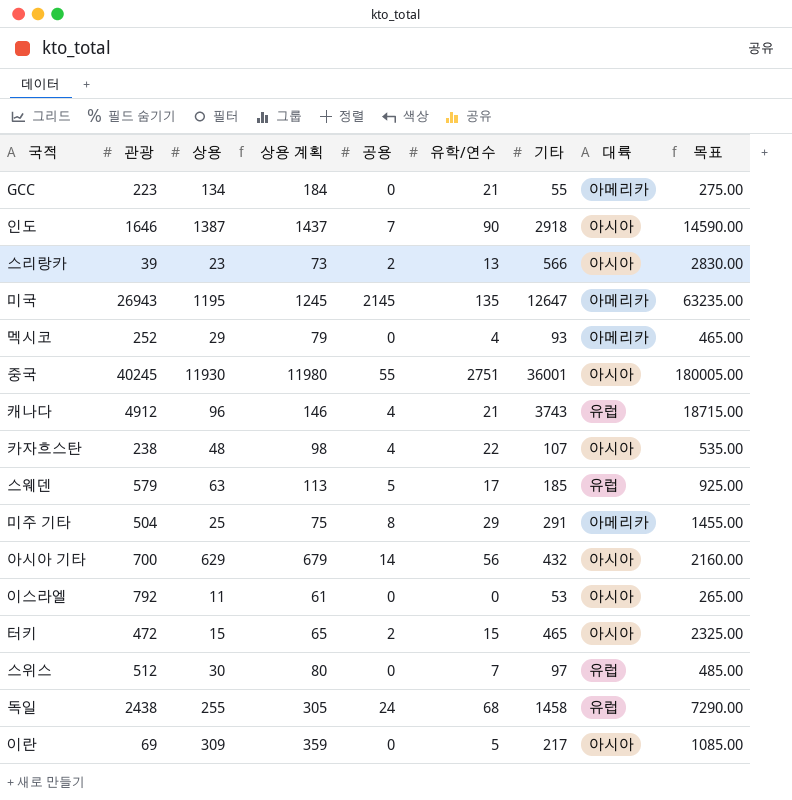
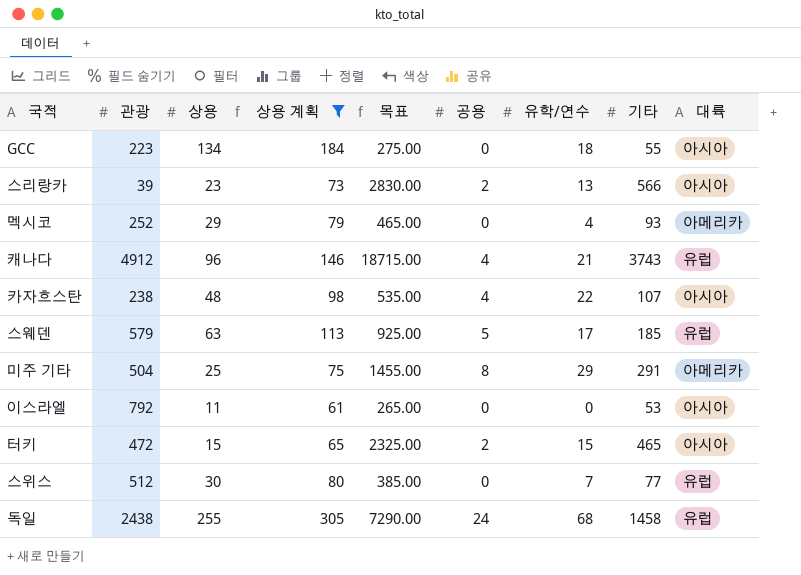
filter: none -> 상용 계획 <= 305
column 목표 | position: 9 -> 5
GCC | 유학/연수: 21 -> 18
GCC | 대륙: 아메리카 -> 아시아
스위스 | 목표: 485.00 -> 385.00
스위스 | 기타: 97 -> 77

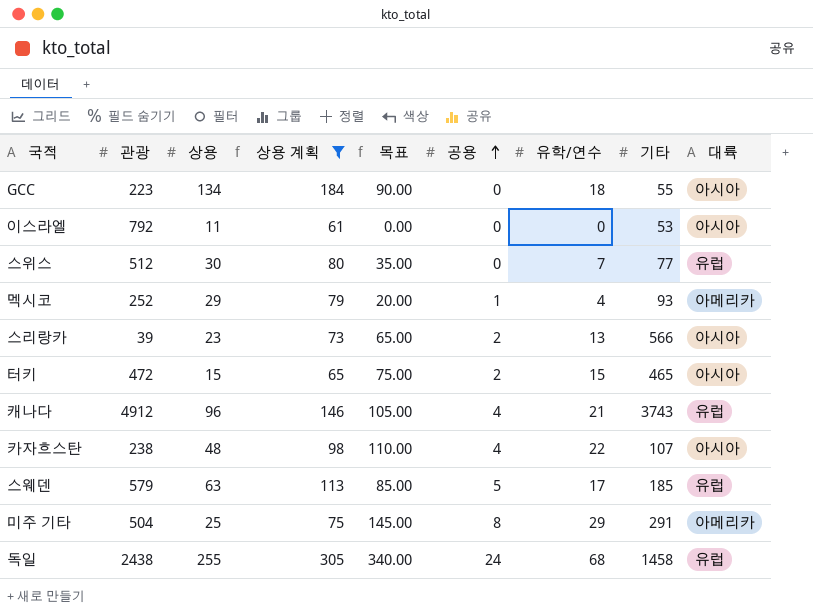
row order: none -> 공용 ascending
column 목표 | formula: [기타] * 5 -> [유학/연수] * 5
멕시코 | 공용: 0 -> 1

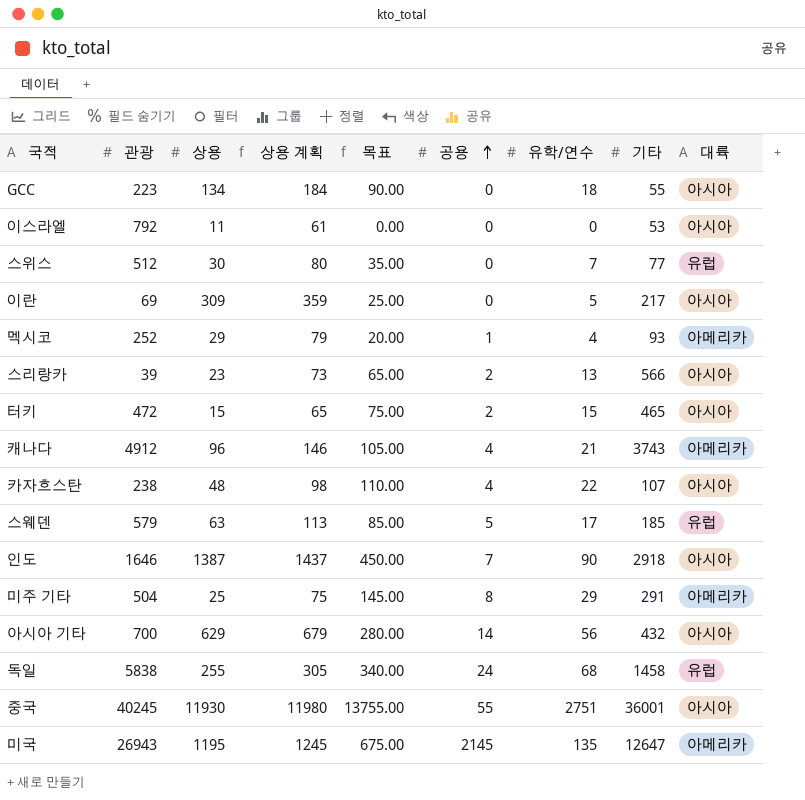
filter: 상용 계획 <= 305 -> none
캐나다 | 대륙: 유럽 -> 아메리카
독일 | 관광: 2438 -> 5838

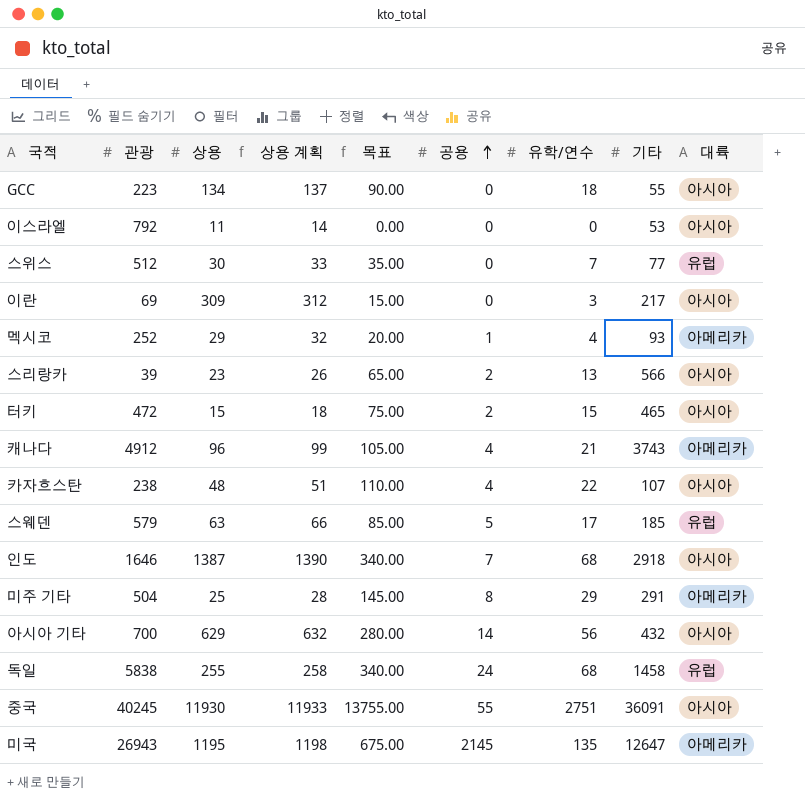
column 상용 계획 | formula: [상용] + 50 -> [상용] + 3
이란 | 목표: 25.00 -> 15.00
이란 | 유학/연수: 5 -> 3
인도 | 목표: 450.00 -> 340.00
인도 | 유학/연수: 90 -> 68
중국 | 기타: 36001 -> 36091

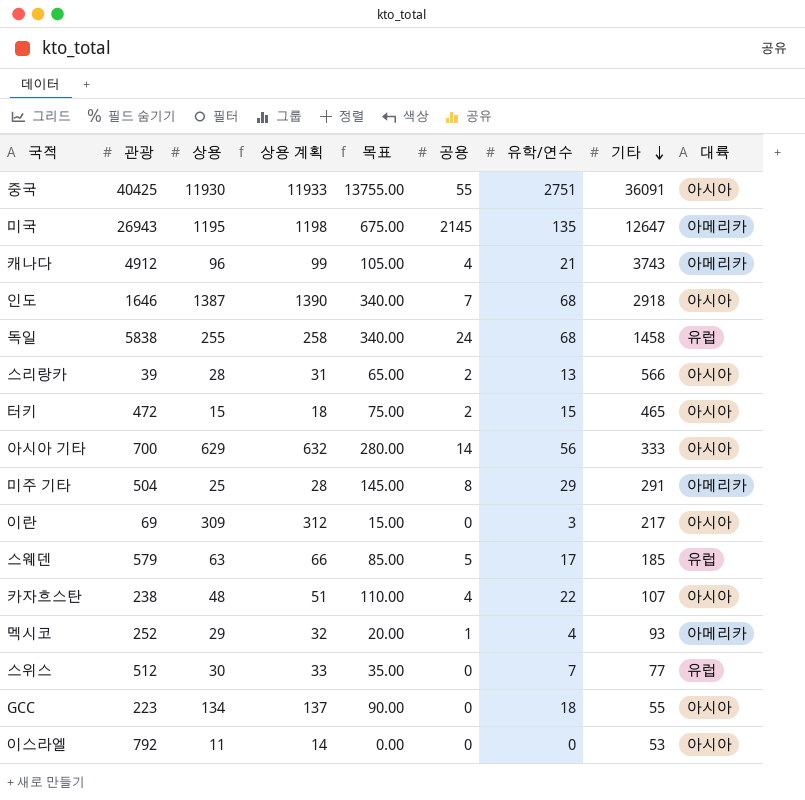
row order: 공용 ascending -> 기타 descending
중국 | 관광: 40245 -> 40425
스리랑카 | 상용: 23 -> 28
스리랑카 | 상용 계획: 26 -> 31
아시아 기타 | 기타: 432 -> 333

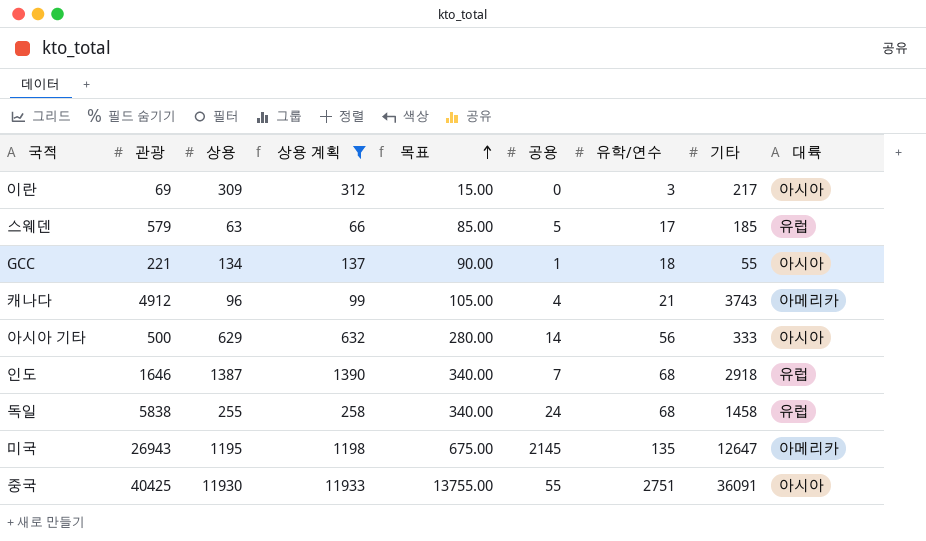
filter: none -> 상용 계획 >= 66
row order: 기타 descending -> 목표 ascending
GCC | 관광: 223 -> 221
GCC | 공용: 0 -> 1
아시아 기타 | 관광: 700 -> 500
인도 | 대륙: 아시아 -> 유럽

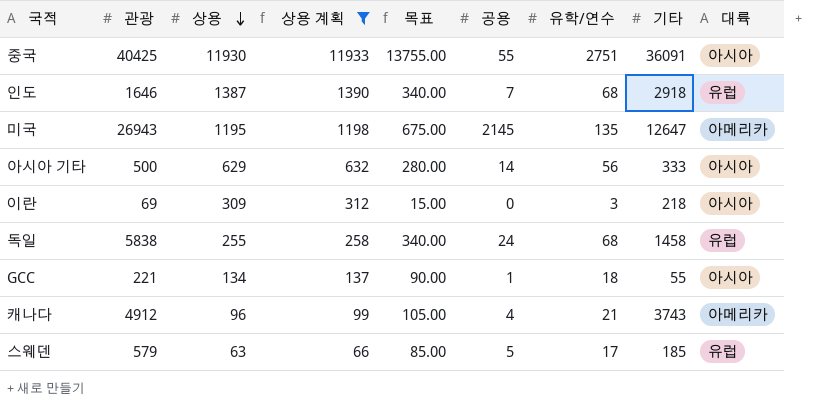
row order: 목표 ascending -> 상용 descending
이란 | 기타: 217 -> 218

